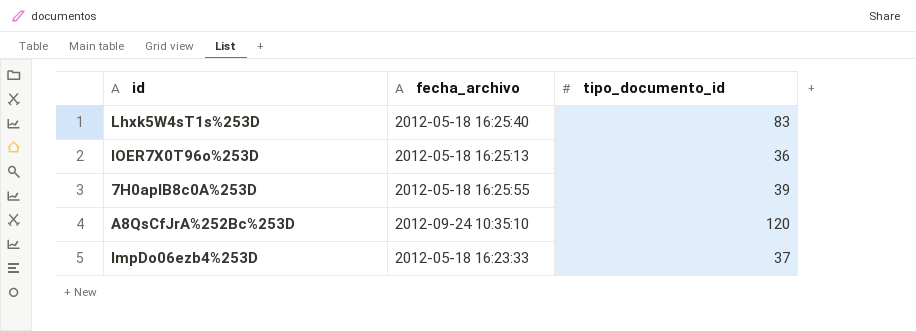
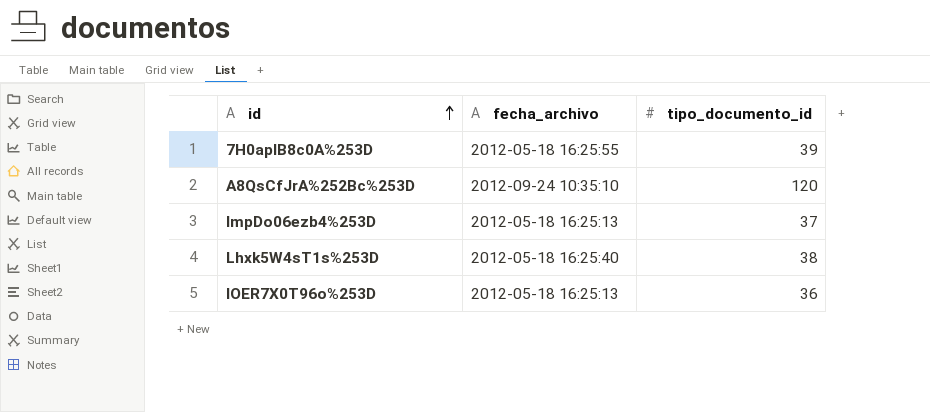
row order: none -> id ascending
ImpDo06ezb4%253D | fecha_archivo: 2012-05-18 16:23:33 -> 2012-05-18 16:25:13
Lhxk5W4sT1s%253D | tipo_documento_id: 83 -> 38

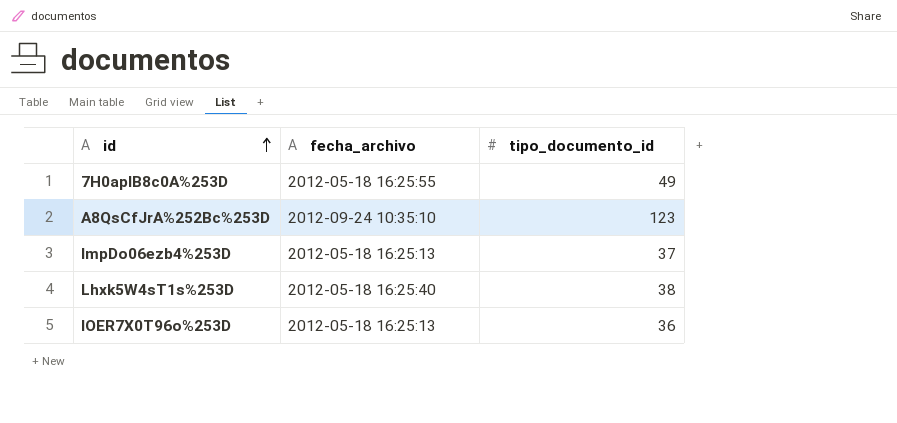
7H0aplB8c0A%253D | tipo_documento_id: 39 -> 49
A8QsCfJrA%252Bc%253D | tipo_documento_id: 120 -> 123

